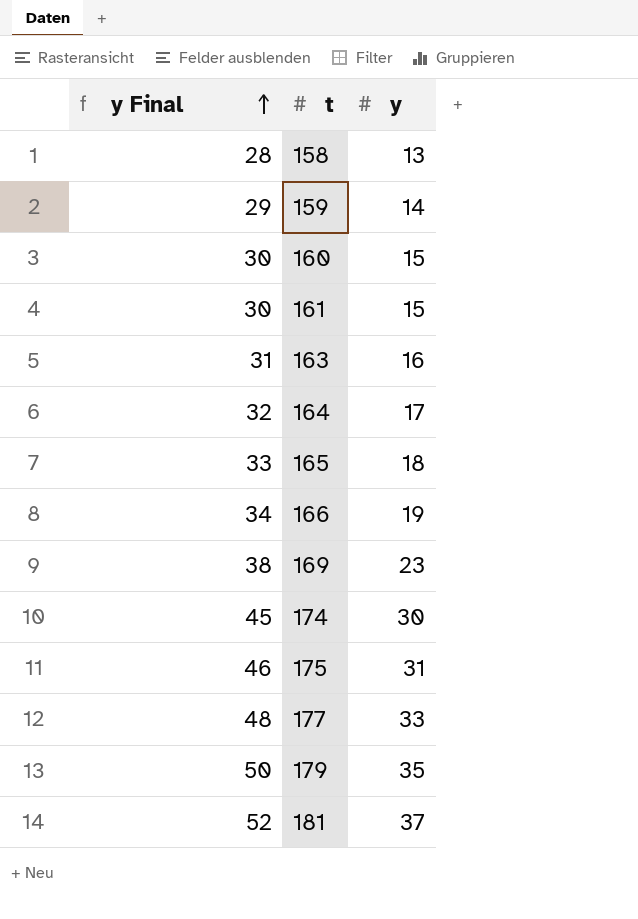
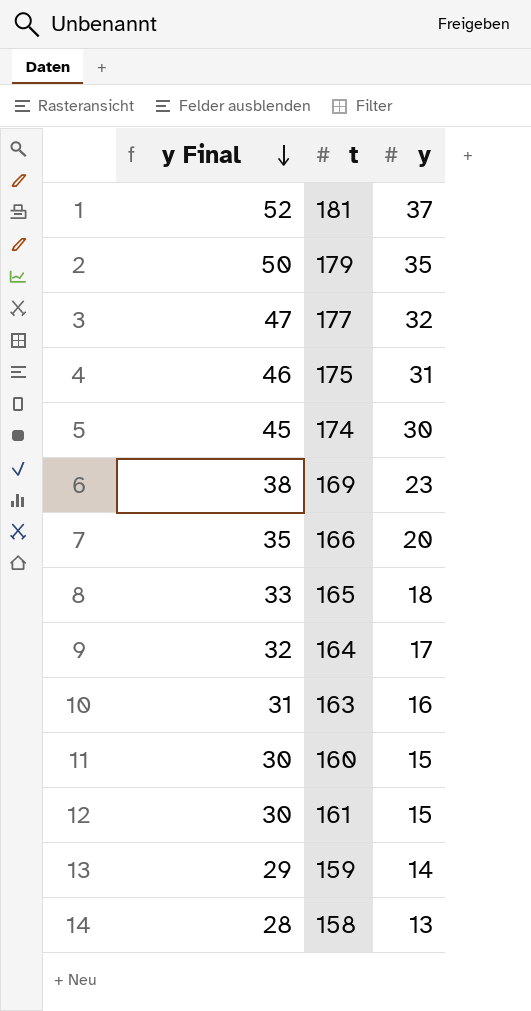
row order: y Final ascending -> y Final descending
177 | y Final: 48 -> 47
177 | y: 33 -> 32
166 | y Final: 34 -> 35
166 | y: 19 -> 20

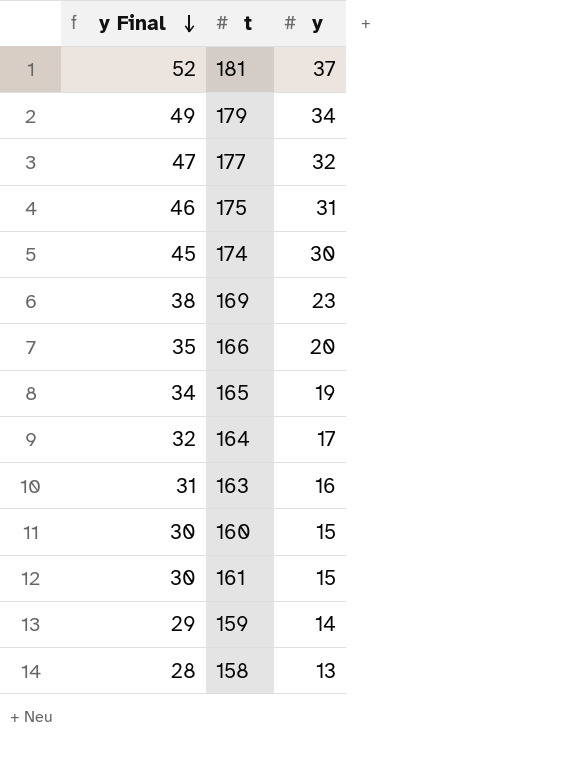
179 | y Final: 50 -> 49
179 | y: 35 -> 34
165 | y Final: 33 -> 34
165 | y: 18 -> 19

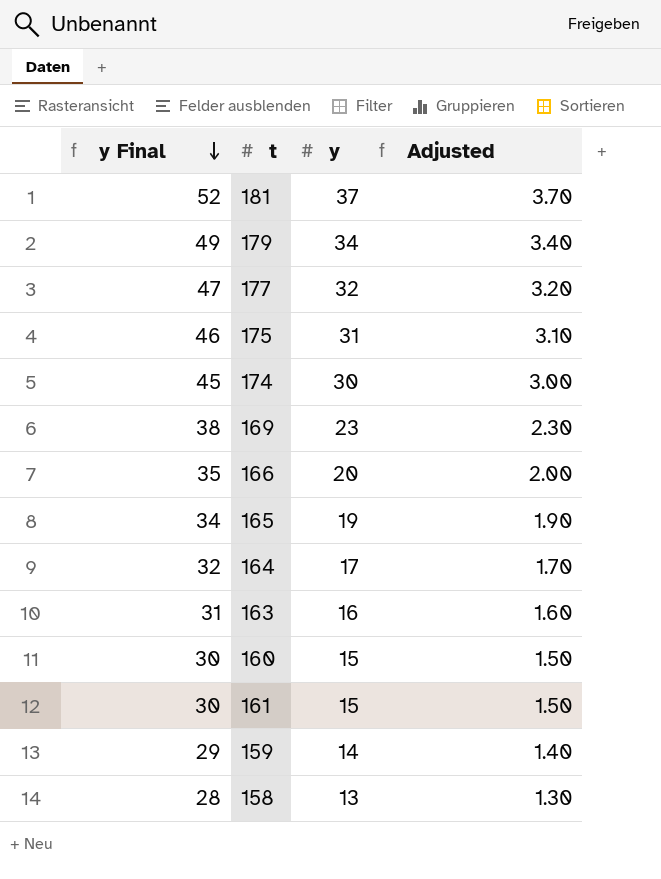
column Adjusted | formula: none -> [y] * 0.1

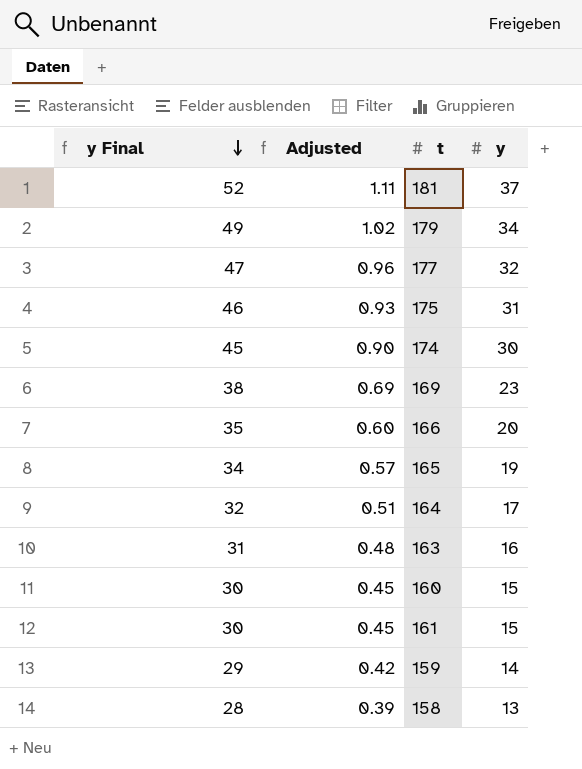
column Adjusted | formula: [y] * 0.1 -> [y] * 0.03
column Adjusted | position: 4 -> 2

